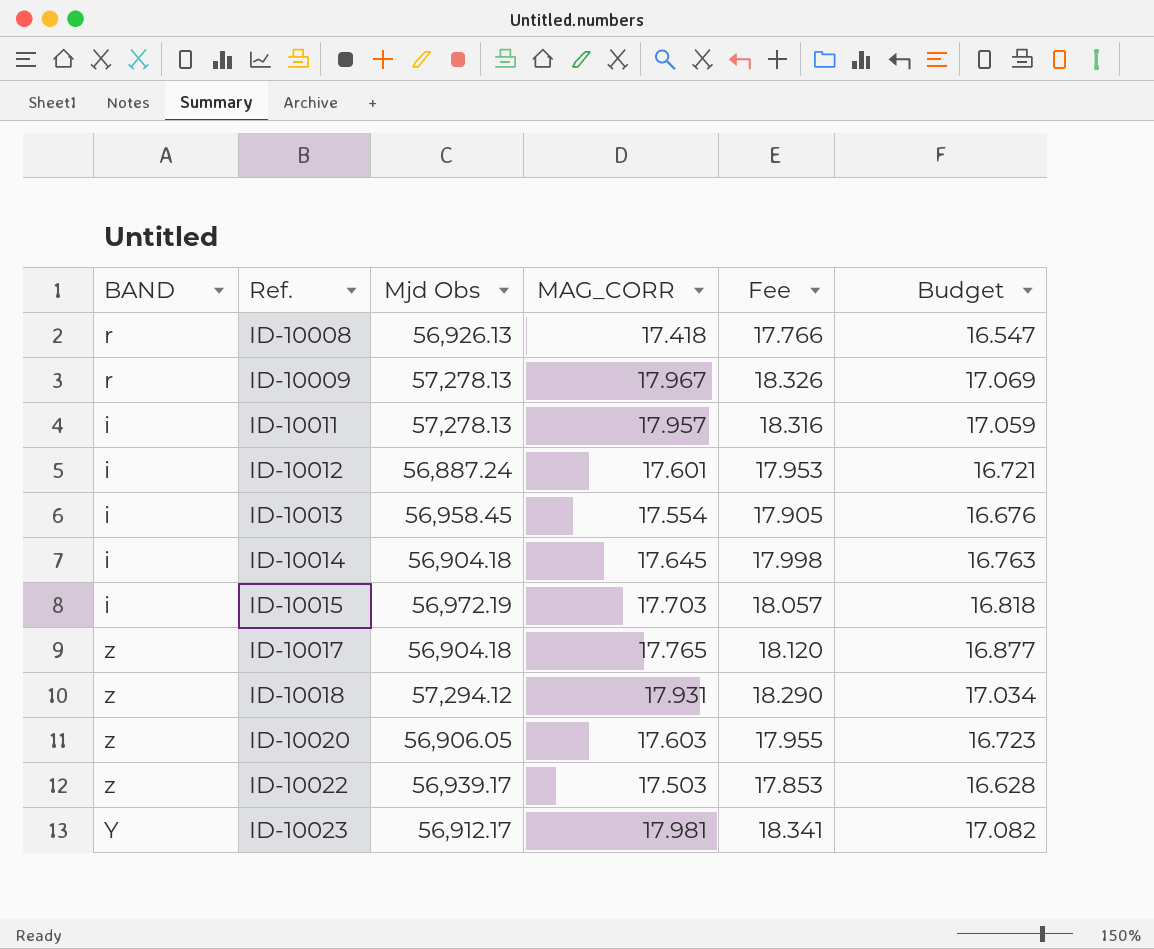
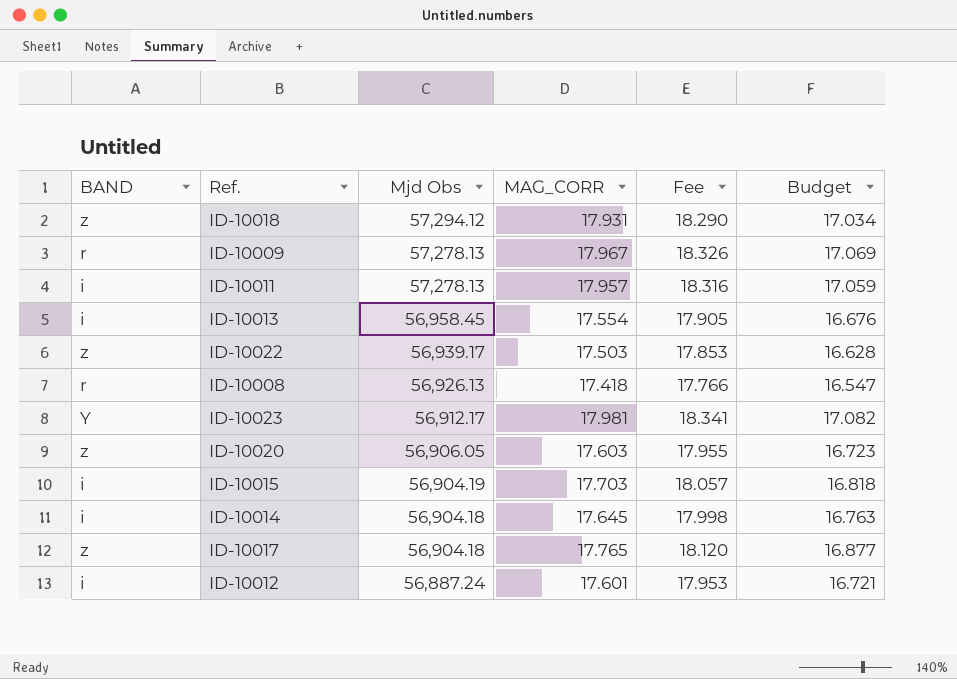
row order: Ref. ascending -> Mjd Obs descending
ID-10015 | Mjd Obs: 56,972.19 -> 56,904.19

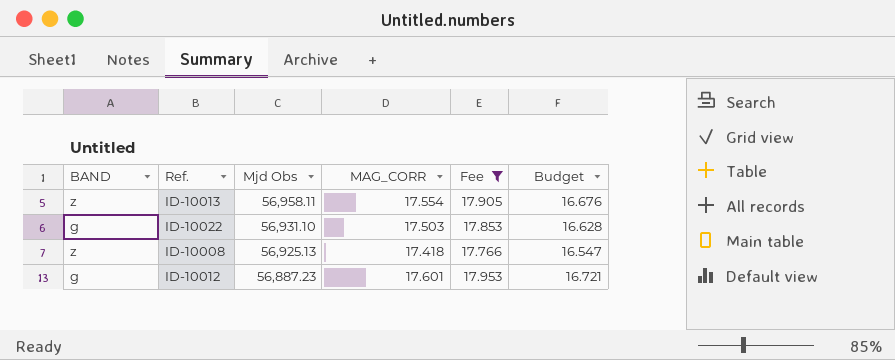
filter: none -> Fee <= 17.953
ID-10013 | BAND: i -> z
ID-10013 | Mjd Obs: 56,958.45 -> 56,958.11
ID-10022 | BAND: z -> g
ID-10022 | Mjd Obs: 56,939.17 -> 56,931.10
ID-10008 | BAND: r -> z
ID-10008 | Mjd Obs: 56,926.13 -> 56,925.13
ID-10012 | BAND: i -> g
ID-10012 | Mjd Obs: 56,887.24 -> 56,887.23

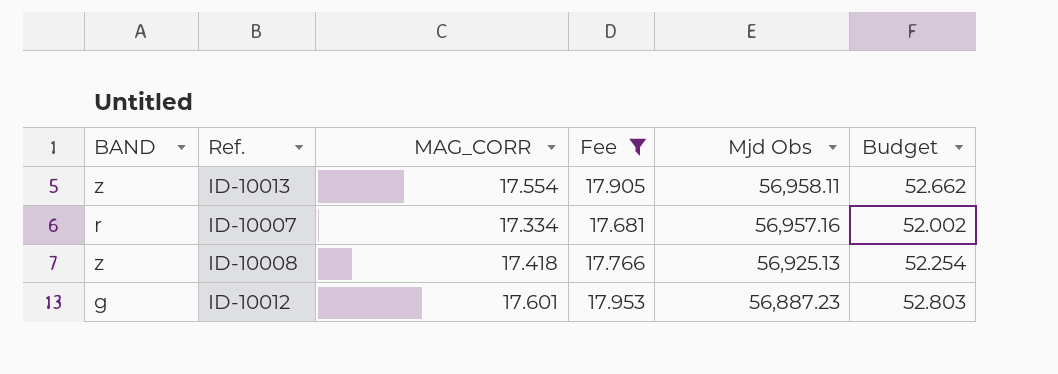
column Mjd Obs | position: 3 -> 5
column Budget | formula: [MAG_CORR] * 0.95 -> [MAG_CORR] * 3
row ID-10022: g | 56,931.10 | 17.503 | 17.853 | 16.628 -> none
row ID-10007: none -> r | 17.334 | 17.681 | 56,957.16 | 52.002

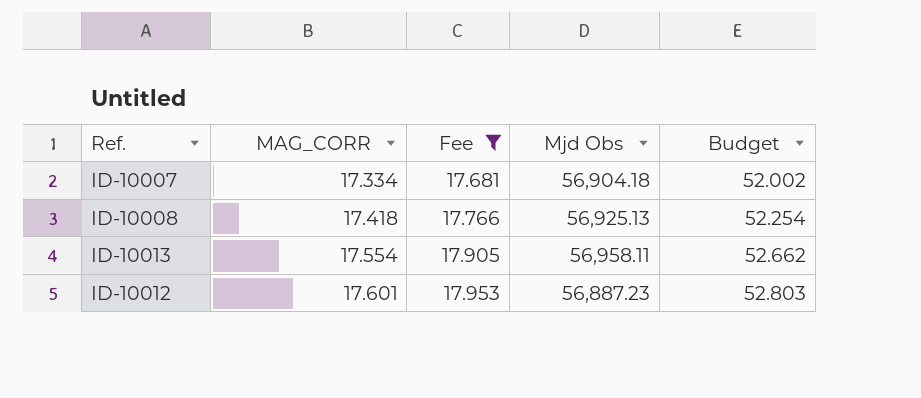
row order: Mjd Obs descending -> MAG_CORR ascending
column BAND | position: 1 -> none
ID-10007 | Mjd Obs: 56,957.16 -> 56,904.18

